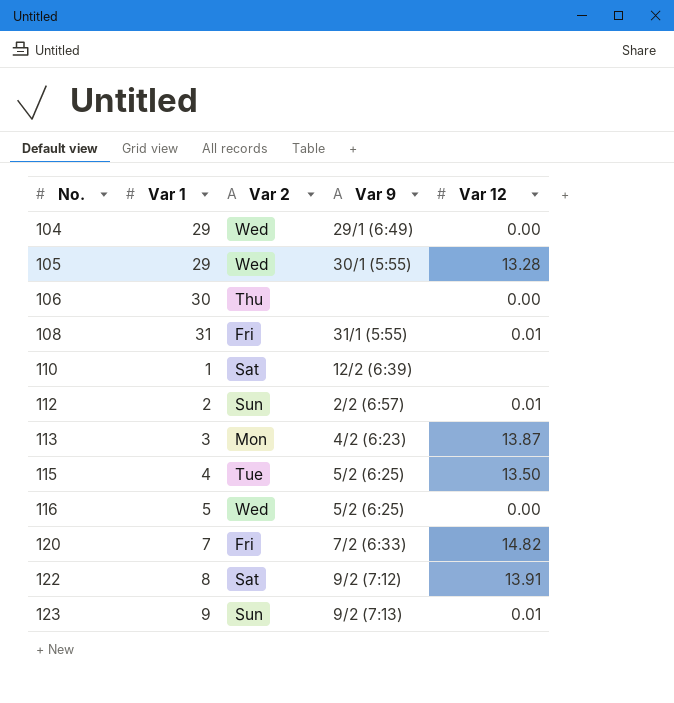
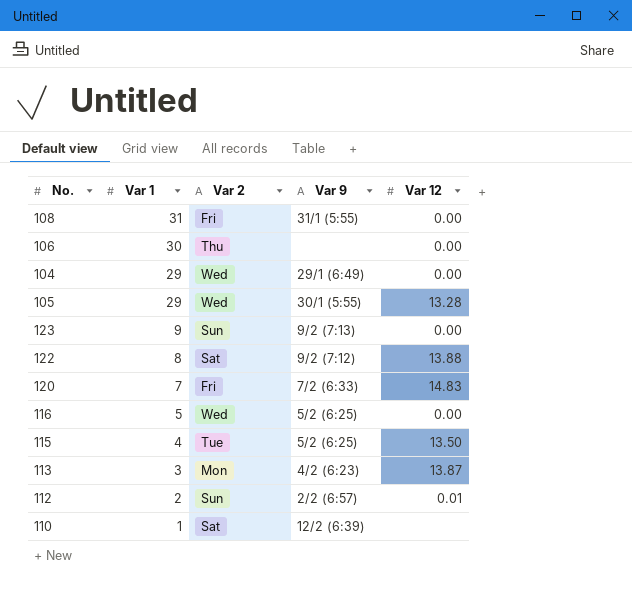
row order: No. ascending -> Var 1 descending
108 | Var 12: 0.01 -> 0.00
123 | Var 12: 0.01 -> 0.00
122 | Var 12: 13.91 -> 13.88
120 | Var 12: 14.82 -> 14.83

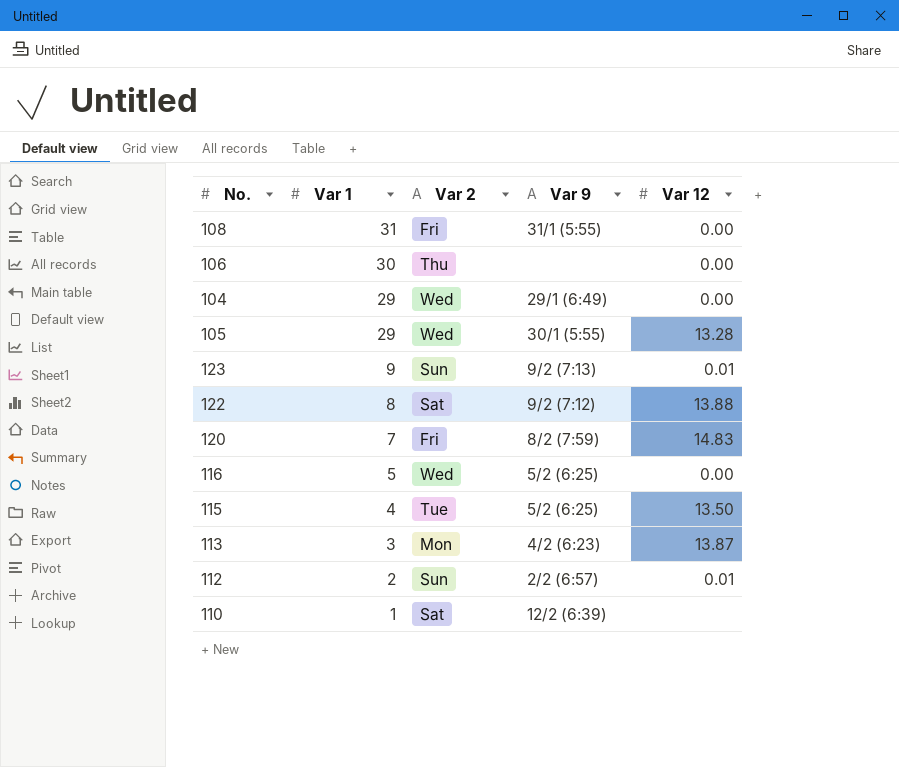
123 | Var 12: 0.00 -> 0.01
120 | Var 9: 7/2 (6:33) -> 8/2 (7:59)

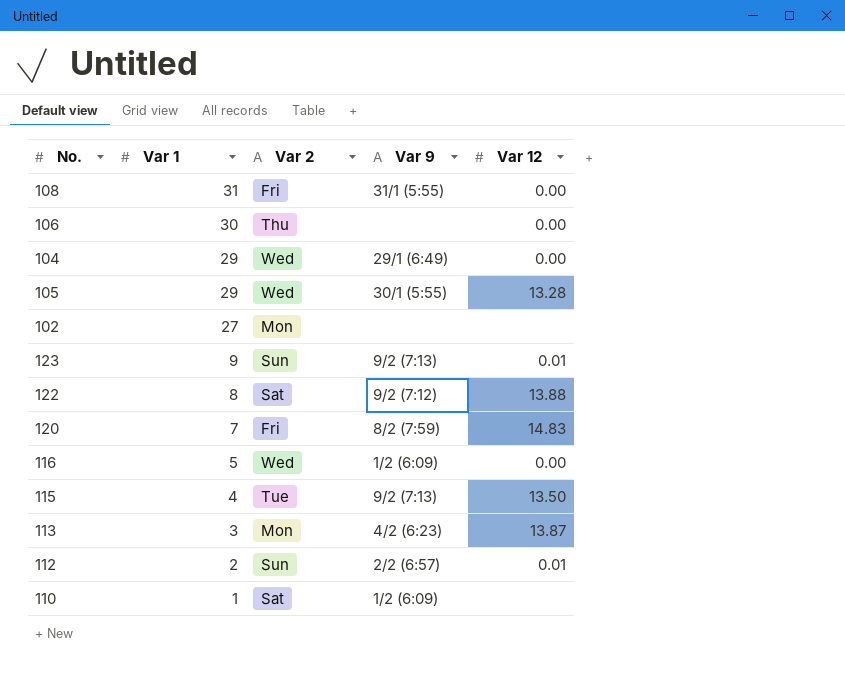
row 102: none -> 27 | Mon | none | none
116 | Var 9: 5/2 (6:25) -> 1/2 (6:09)
115 | Var 9: 5/2 (6:25) -> 9/2 (7:13)
110 | Var 9: 12/2 (6:39) -> 1/2 (6:09)

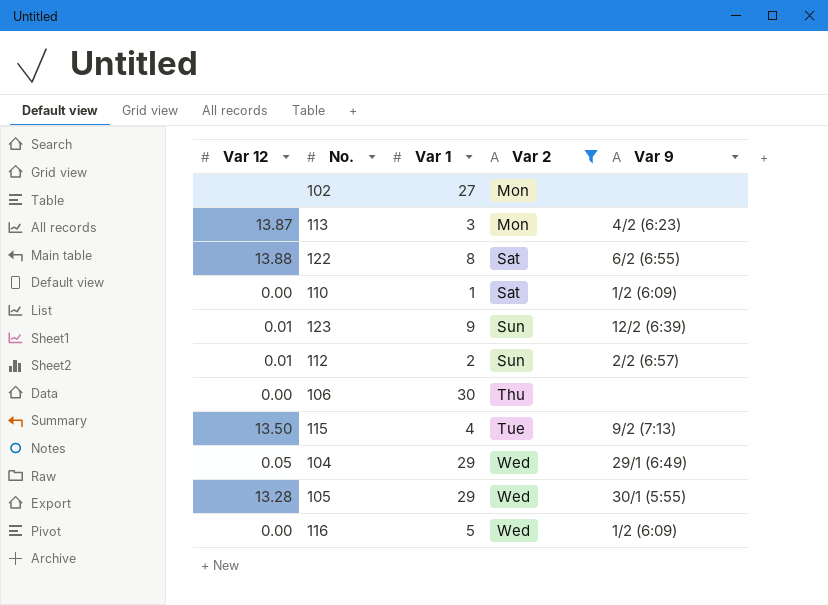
filter: none -> Var 2 != Fri
row order: Var 1 descending -> Var 2 ascending
column Var 12 | position: 5 -> 1
122 | Var 9: 9/2 (7:12) -> 6/2 (6:55)
110 | Var 12: none -> 0.00
123 | Var 9: 9/2 (7:13) -> 12/2 (6:39)
104 | Var 12: 0.00 -> 0.05

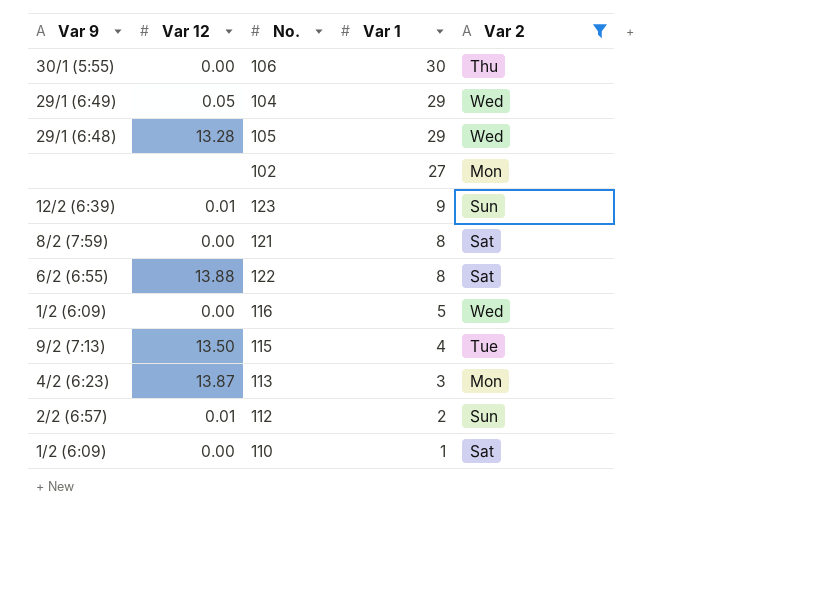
row order: Var 2 ascending -> Var 1 descending
column Var 9 | position: 5 -> 1
106 | Var 9: none -> 30/1 (5:55)
105 | Var 9: 30/1 (5:55) -> 29/1 (6:48)
row 121: none -> 8/2 (7:59) | 0.00 | 8 | Sat

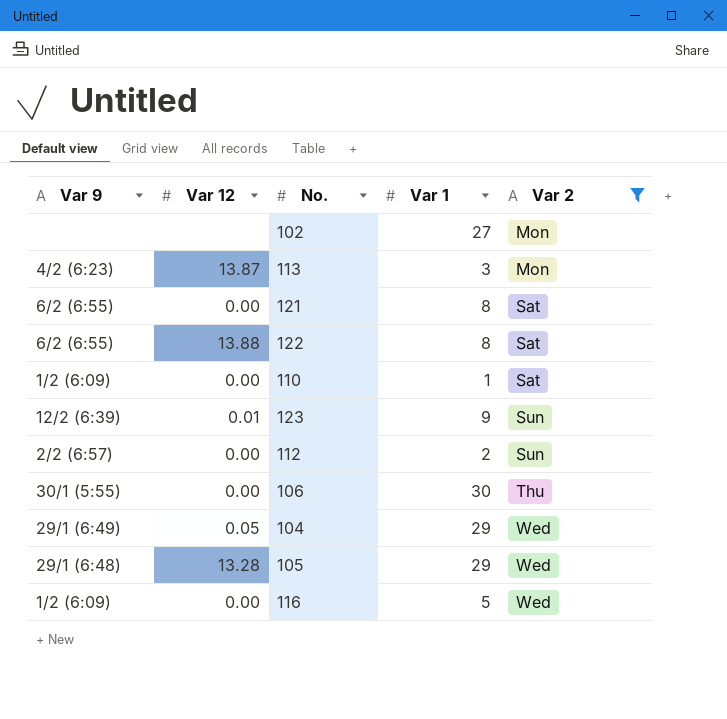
row order: Var 1 descending -> Var 2 ascending
row 115: 9/2 (7:13) | 13.50 | 4 | Tue -> none
121 | Var 9: 8/2 (7:59) -> 6/2 (6:55)
112 | Var 12: 0.01 -> 0.00

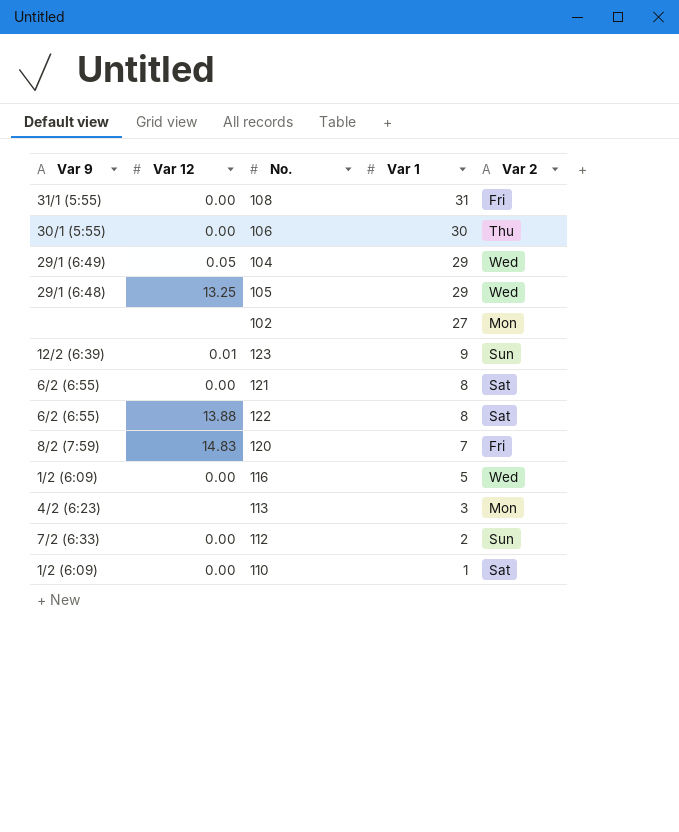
filter: Var 2 != Fri -> none
row order: Var 2 ascending -> Var 1 descending
105 | Var 12: 13.28 -> 13.25
113 | Var 12: 13.87 -> none
112 | Var 9: 2/2 (6:57) -> 7/2 (6:33)

